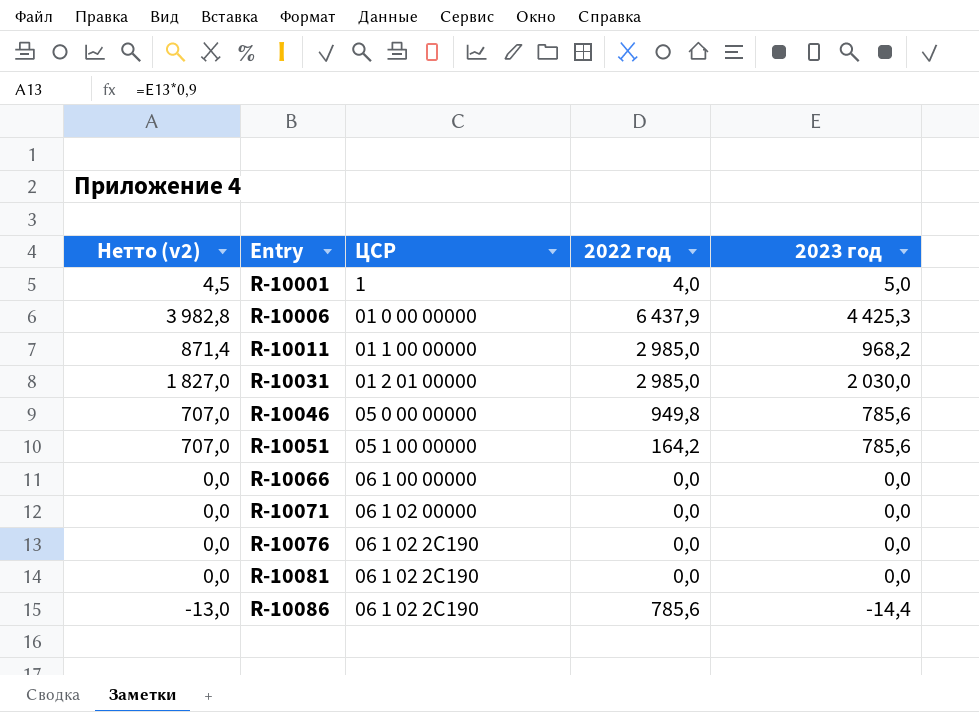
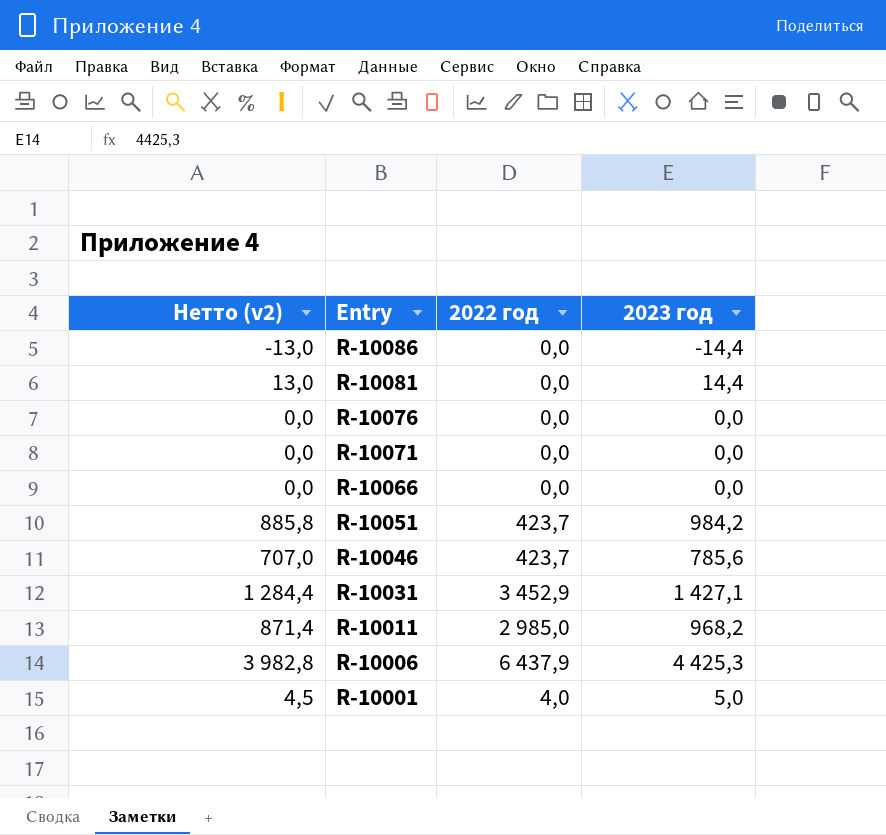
row order: Entry ascending -> Entry descending
column ЦСР | position: 3 -> none
R-10086 | 2022 год: 785,6 -> 0,0
R-10081 | Нетто (v2): 0,0 -> 13,0
R-10081 | 2023 год: 0,0 -> 14,4
R-10051 | Нетто (v2): 707,0 -> 885,8
R-10051 | 2022 год: 164,2 -> 423,7
R-10051 | 2023 год: 785,6 -> 984,2
R-10046 | 2022 год: 949,8 -> 423,7
R-10031 | Нетто (v2): 1 827,0 -> 1 284,4
R-10031 | 2022 год: 2 985,0 -> 3 452,9
R-10031 | 2023 год: 2 030,0 -> 1 427,1

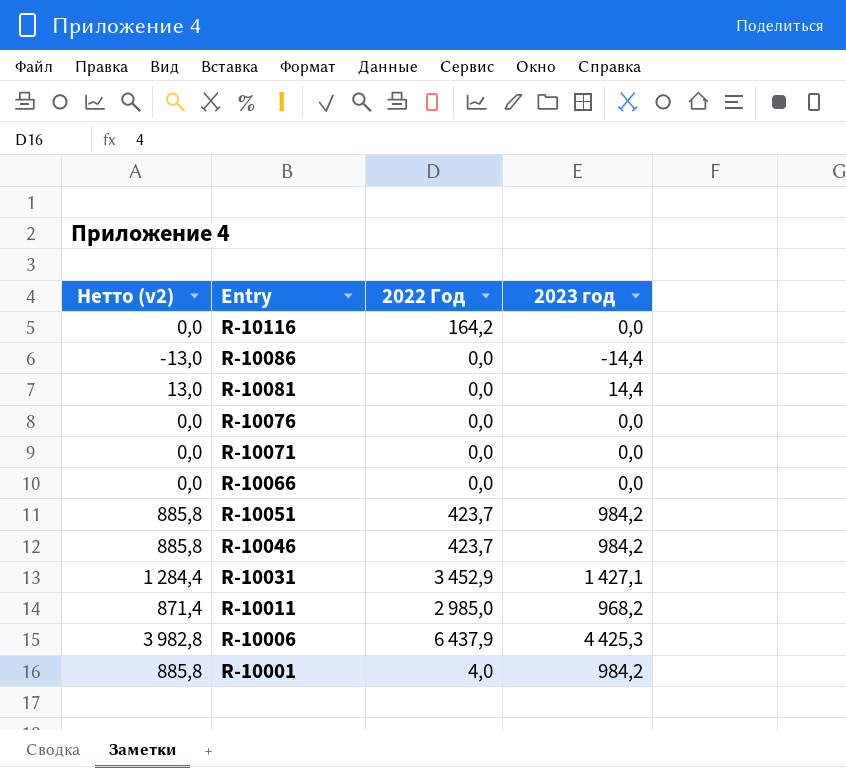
column name: 2022 год -> 2022 Год
row R-10116: none -> 0,0 | 164,2 | 0,0
R-10046 | Нетто (v2): 707,0 -> 885,8
R-10046 | 2023 год: 785,6 -> 984,2
R-10001 | Нетто (v2): 4,5 -> 885,8
R-10001 | 2023 год: 5,0 -> 984,2

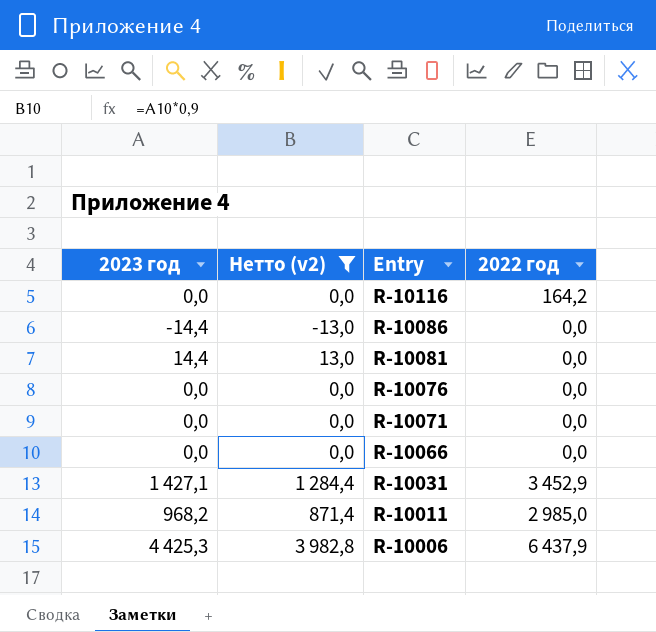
filter: none -> Нетто (v2) != 885,8
column 2023 год | position: 4 -> 1
column name: 2022 Год -> 2022 год

